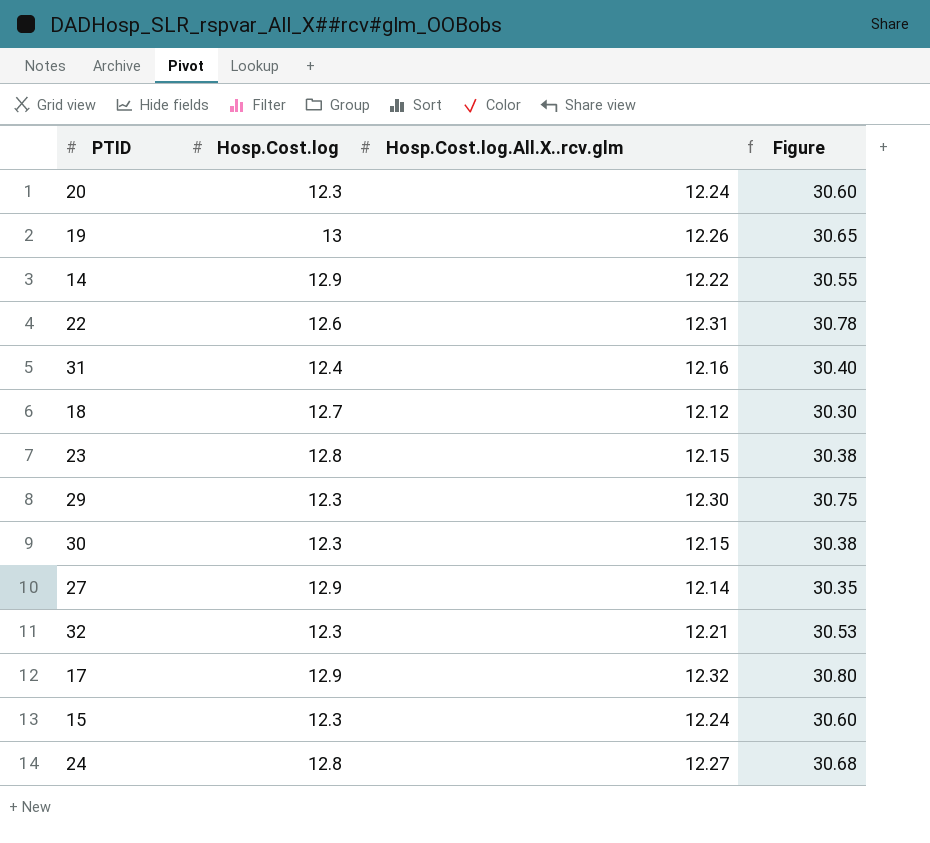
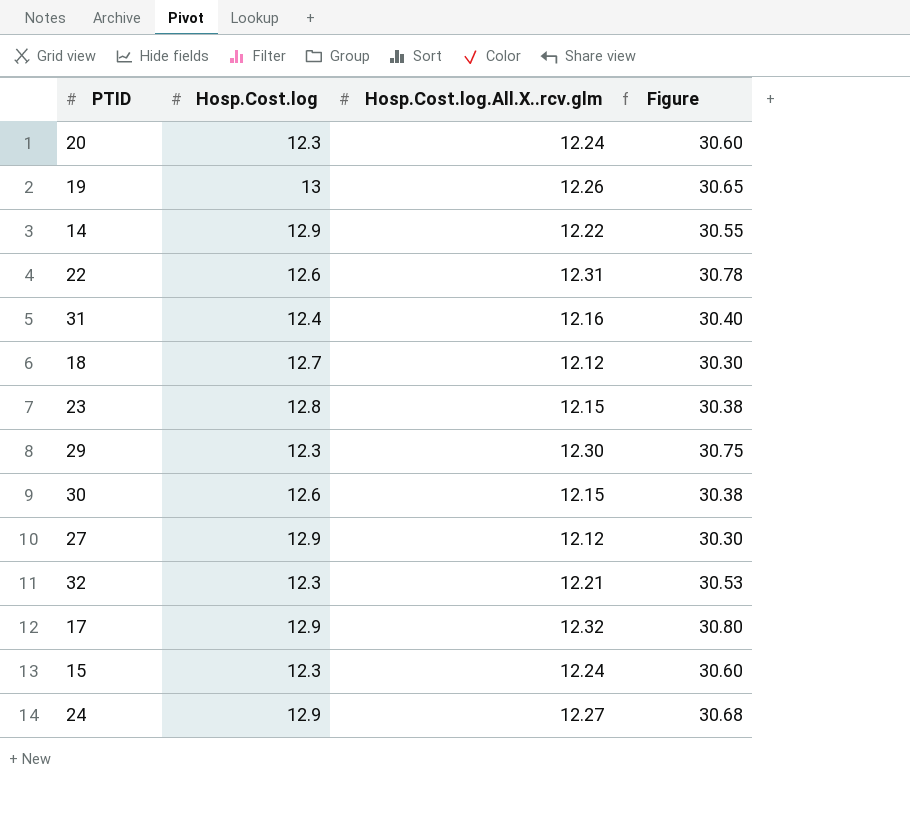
30 | Hosp.Cost.log: 12.3 -> 12.6
27 | Hosp.Cost.log.All.X..rcv.glm: 12.14 -> 12.12
27 | Figure: 30.35 -> 30.30
24 | Hosp.Cost.log: 12.8 -> 12.9

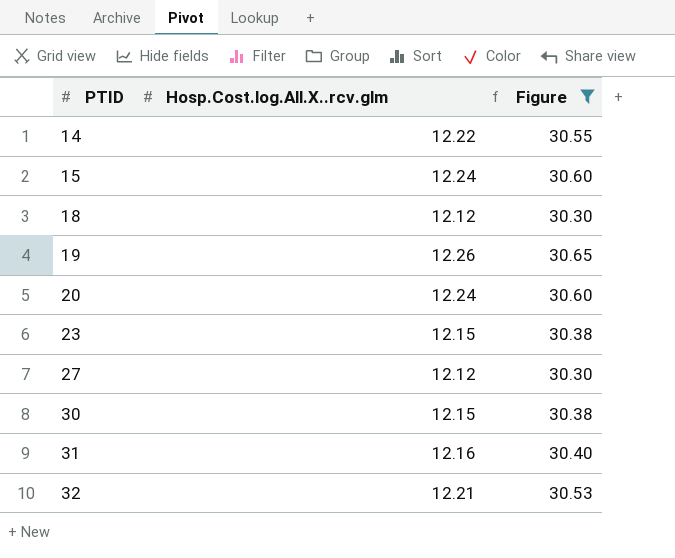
filter: none -> Figure <= 30.65
row order: none -> PTID ascending
column Hosp.Cost.log | position: 2 -> none

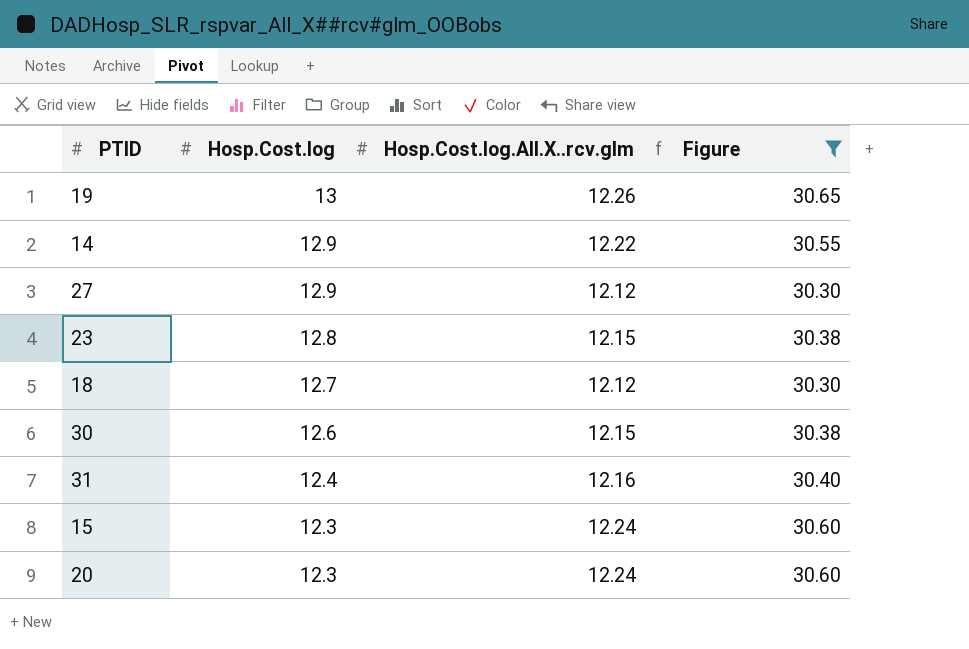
row order: PTID ascending -> Hosp.Cost.log descending
column Hosp.Cost.log | position: none -> 2
row 32: 12.21 | 30.53 -> none

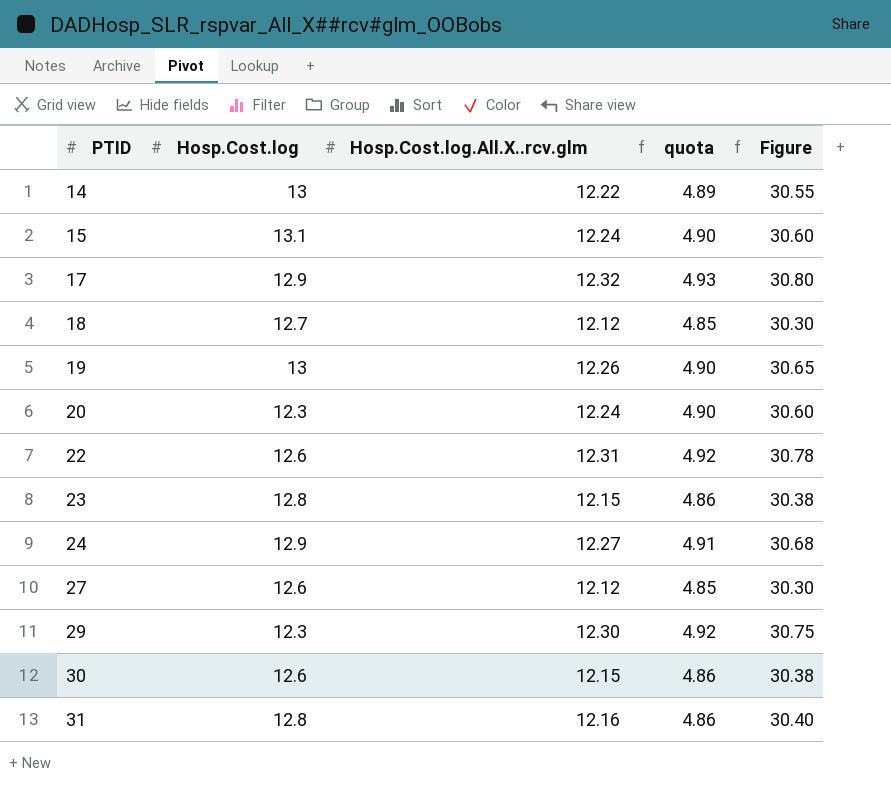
filter: Figure <= 30.65 -> none
row order: Hosp.Cost.log descending -> PTID ascending
column quota | formula: none -> [Hosp.Cost.log.All.X..rcv.glm] * 0.4
14 | Hosp.Cost.log: 12.9 -> 13
15 | Hosp.Cost.log: 12.3 -> 13.1
27 | Hosp.Cost.log: 12.9 -> 12.6
31 | Hosp.Cost.log: 12.4 -> 12.8

